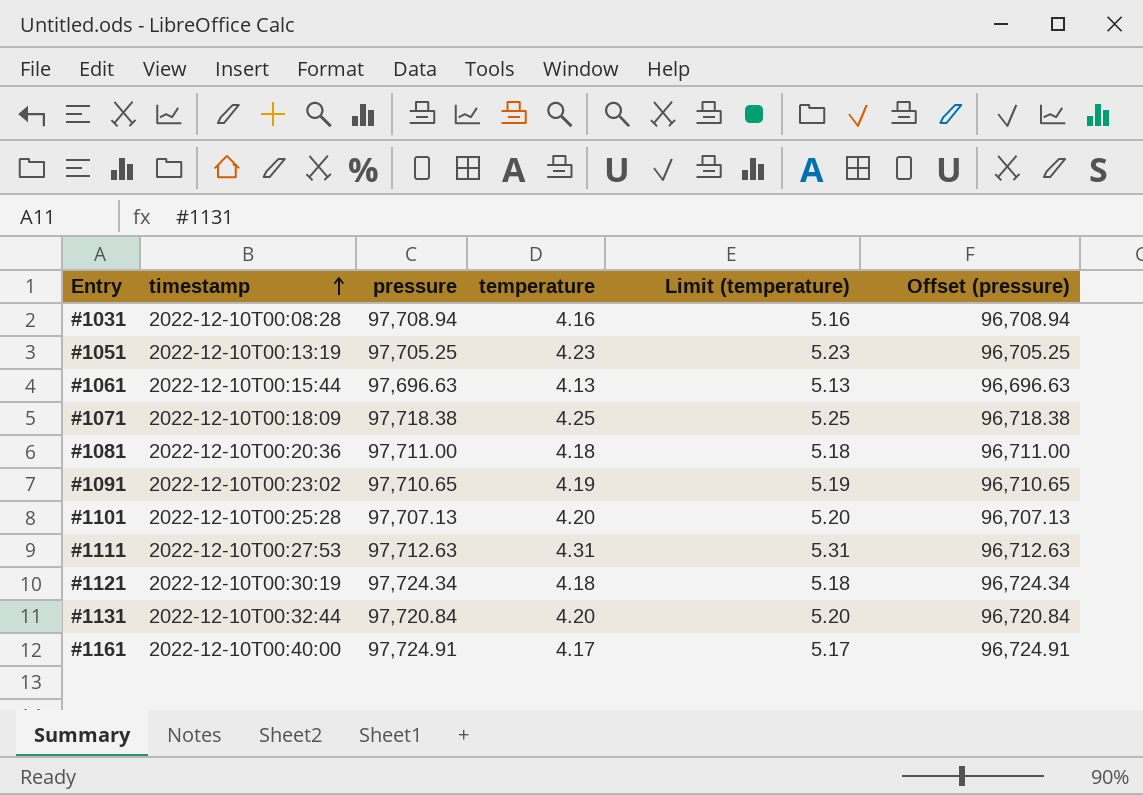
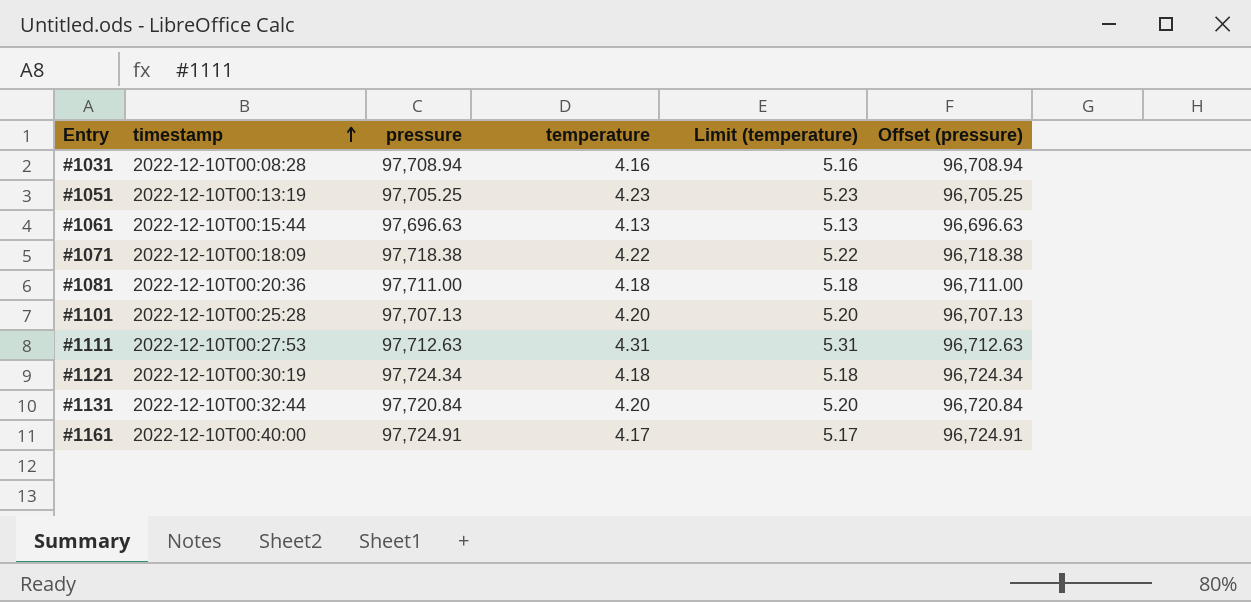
row #1091: 2022-12-10T00:23:02 | 97,710.65 | 4.19 | 5.19 | 96,710.65 -> none
#1071 | temperature: 4.25 -> 4.22
#1071 | Limit (temperature): 5.25 -> 5.22

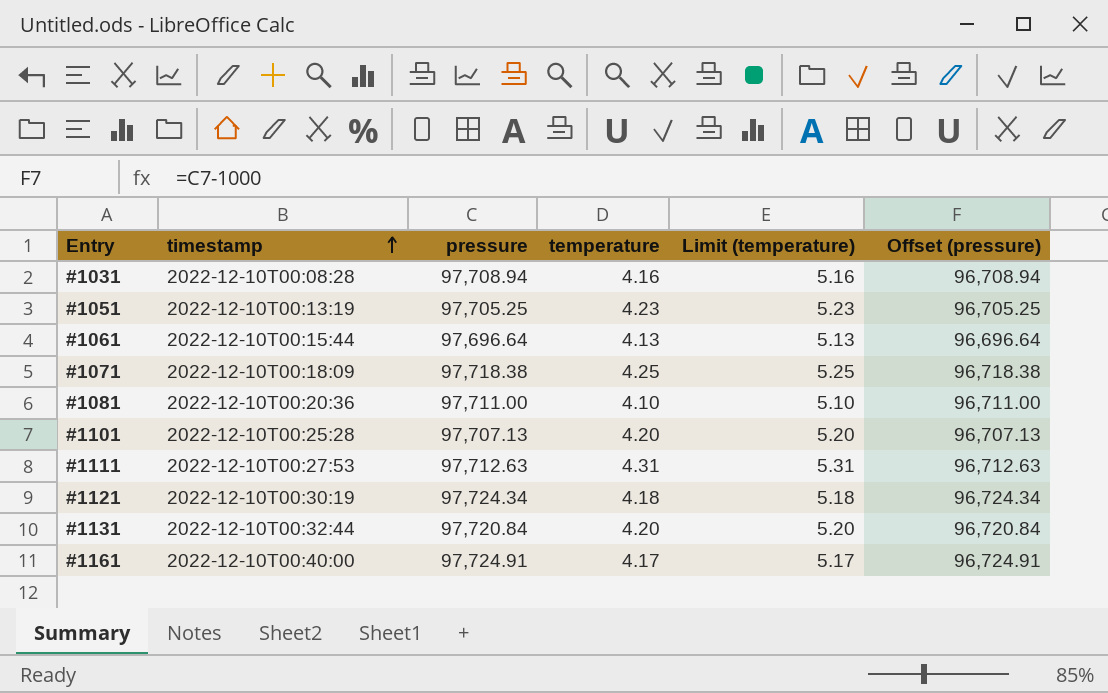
#1061 | pressure: 97,696.63 -> 97,696.64
#1061 | Offset (pressure): 96,696.63 -> 96,696.64
#1071 | temperature: 4.22 -> 4.25
#1071 | Limit (temperature): 5.22 -> 5.25
#1081 | temperature: 4.18 -> 4.10
#1081 | Limit (temperature): 5.18 -> 5.10

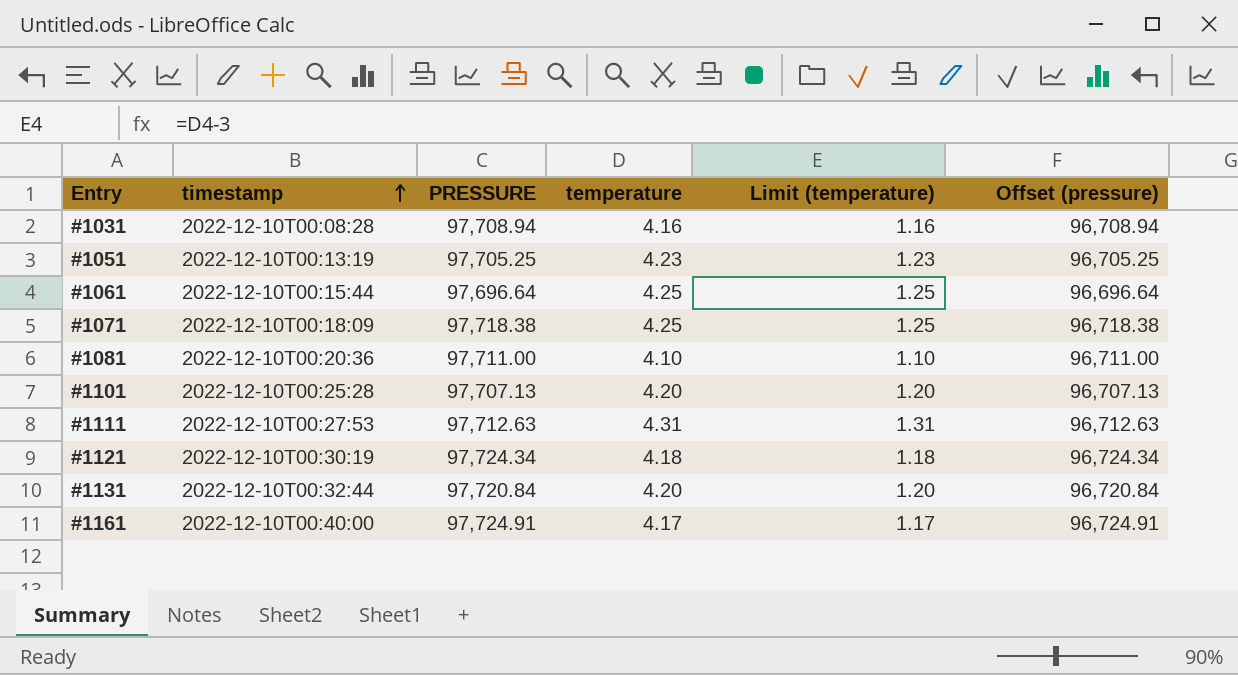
column name: pressure -> PRESSURE
column Limit (temperature) | formula: [temperature] + 1 -> [temperature] - 3
#1061 | temperature: 4.13 -> 4.25

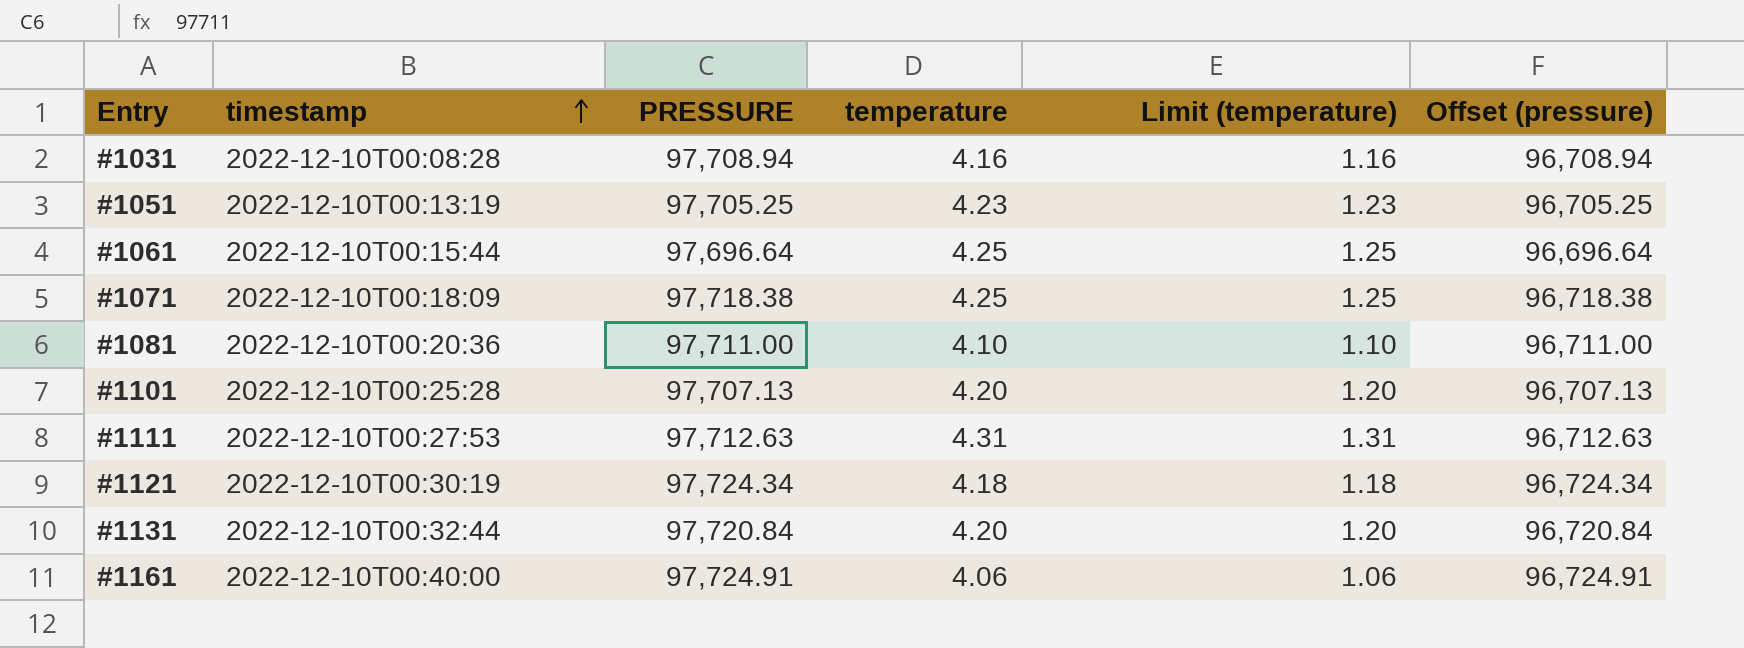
#1161 | temperature: 4.17 -> 4.06
#1161 | Limit (temperature): 1.17 -> 1.06

